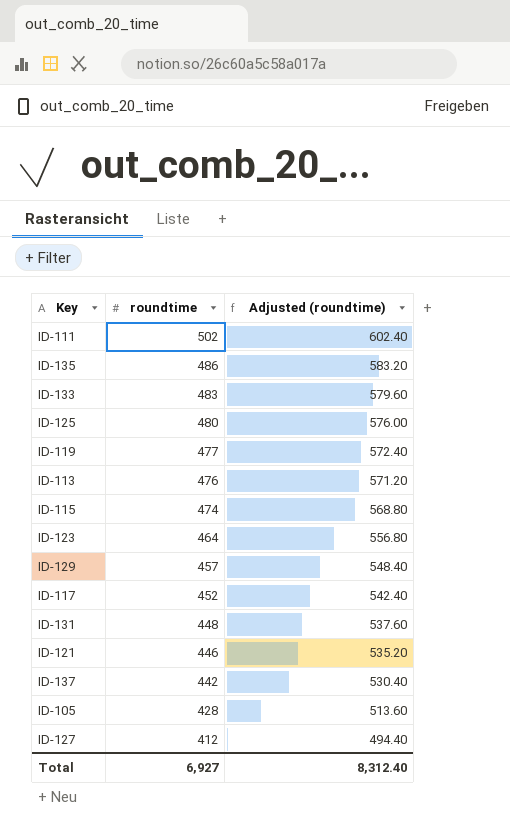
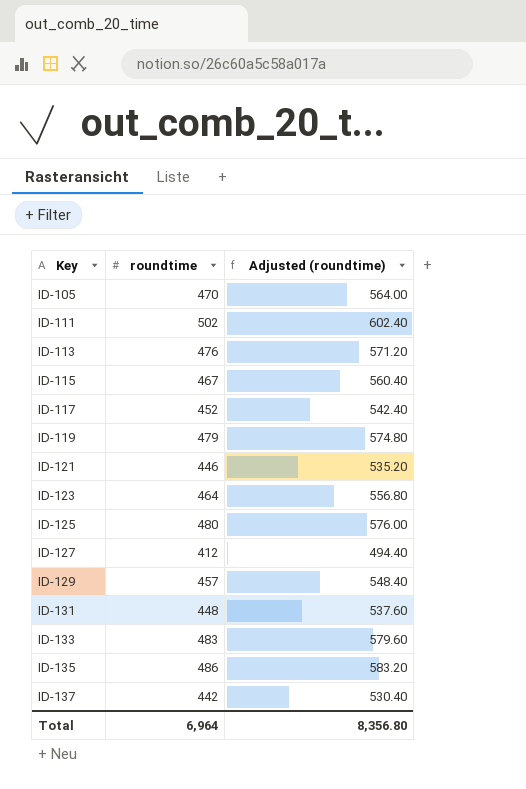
row order: roundtime descending -> Key ascending
ID-105 | roundtime: 428 -> 470
ID-105 | Adjusted (roundtime): 513.60 -> 564.00
ID-115 | roundtime: 474 -> 467
ID-115 | Adjusted (roundtime): 568.80 -> 560.40
ID-119 | roundtime: 477 -> 479
ID-119 | Adjusted (roundtime): 572.40 -> 574.80
Total | roundtime: 6,927 -> 6,964
Total | Adjusted (roundtime): 8,312.40 -> 8,356.80

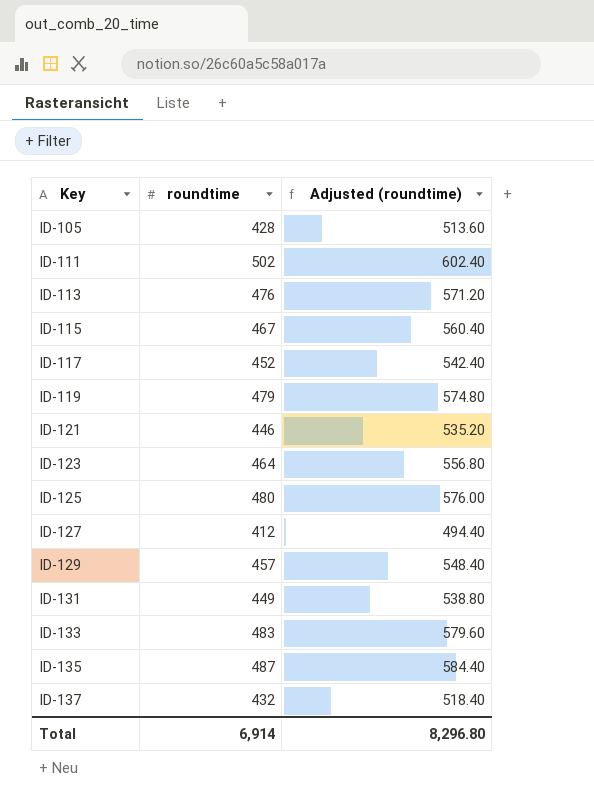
ID-105 | roundtime: 470 -> 428
ID-105 | Adjusted (roundtime): 564.00 -> 513.60
ID-131 | roundtime: 448 -> 449
ID-131 | Adjusted (roundtime): 537.60 -> 538.80
ID-135 | roundtime: 486 -> 487
ID-135 | Adjusted (roundtime): 583.20 -> 584.40
ID-137 | roundtime: 442 -> 432
ID-137 | Adjusted (roundtime): 530.40 -> 518.40
Total | roundtime: 6,964 -> 6,914
Total | Adjusted (roundtime): 8,356.80 -> 8,296.80

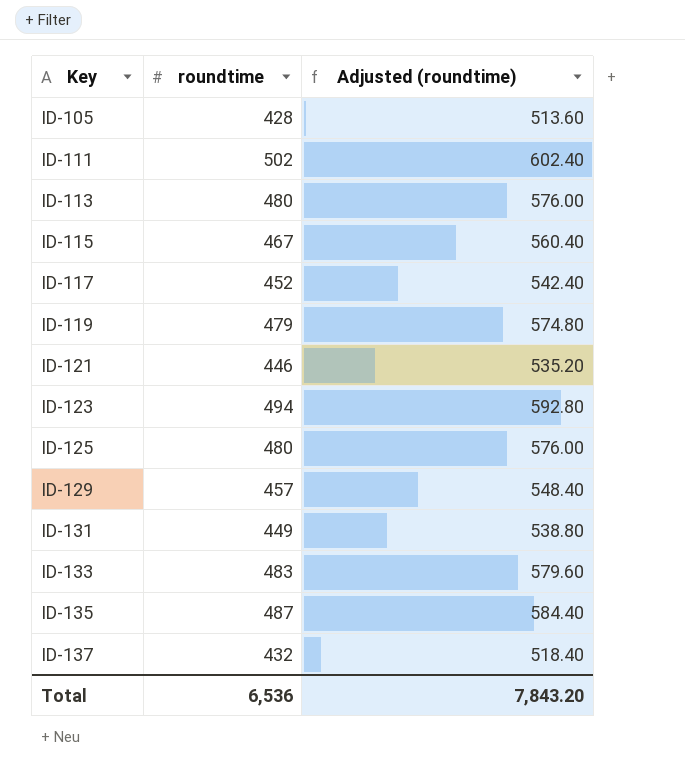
row ID-127: 412 | 494.40 -> none
ID-113 | roundtime: 476 -> 480
ID-113 | Adjusted (roundtime): 571.20 -> 576.00
ID-123 | roundtime: 464 -> 494
ID-123 | Adjusted (roundtime): 556.80 -> 592.80
Total | roundtime: 6,914 -> 6,536
Total | Adjusted (roundtime): 8,296.80 -> 7,843.20

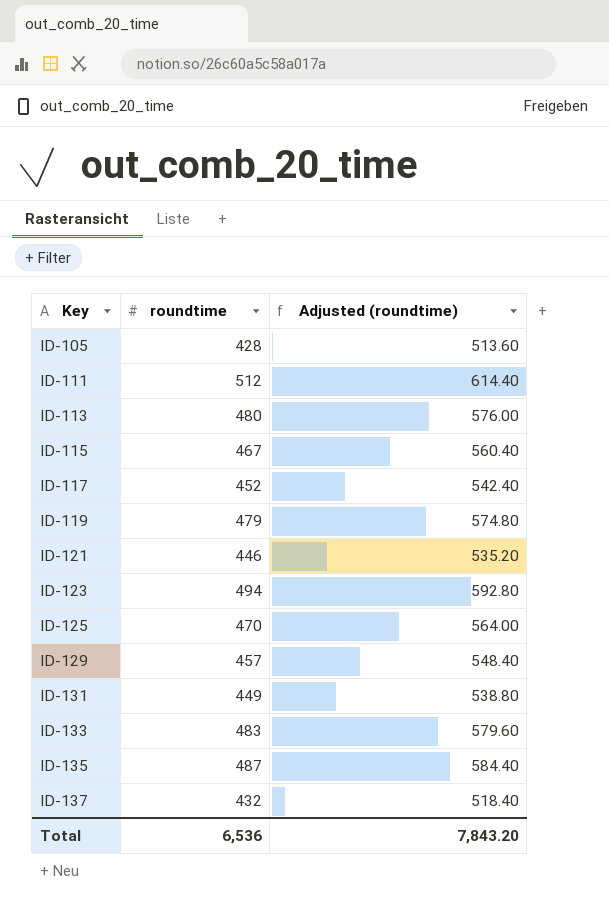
ID-111 | roundtime: 502 -> 512
ID-111 | Adjusted (roundtime): 602.40 -> 614.40
ID-125 | roundtime: 480 -> 470
ID-125 | Adjusted (roundtime): 576.00 -> 564.00

